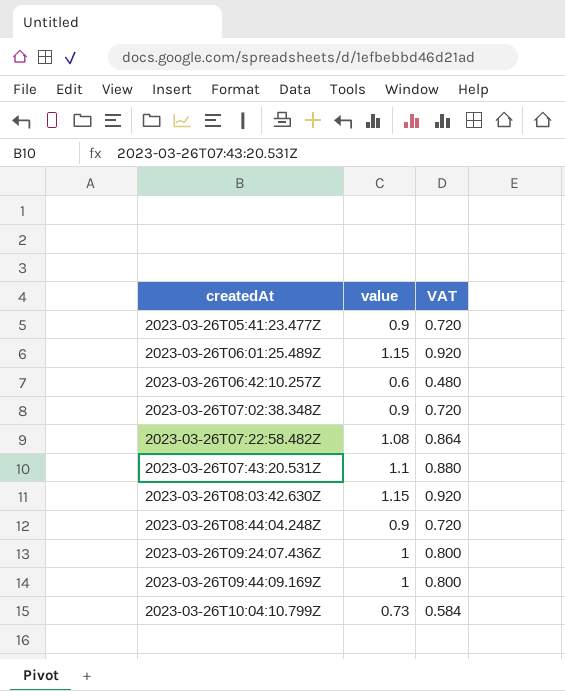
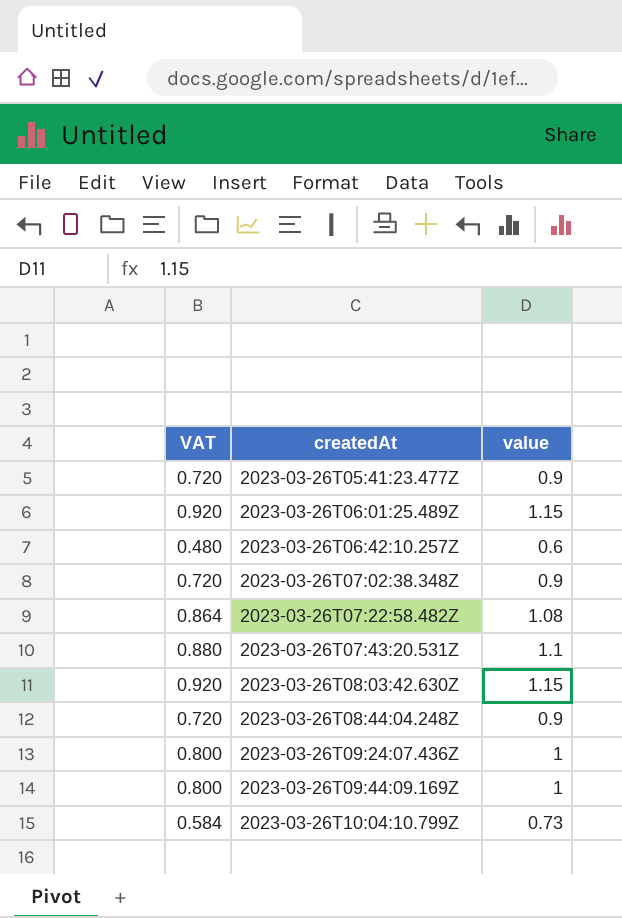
column VAT | position: 3 -> 1

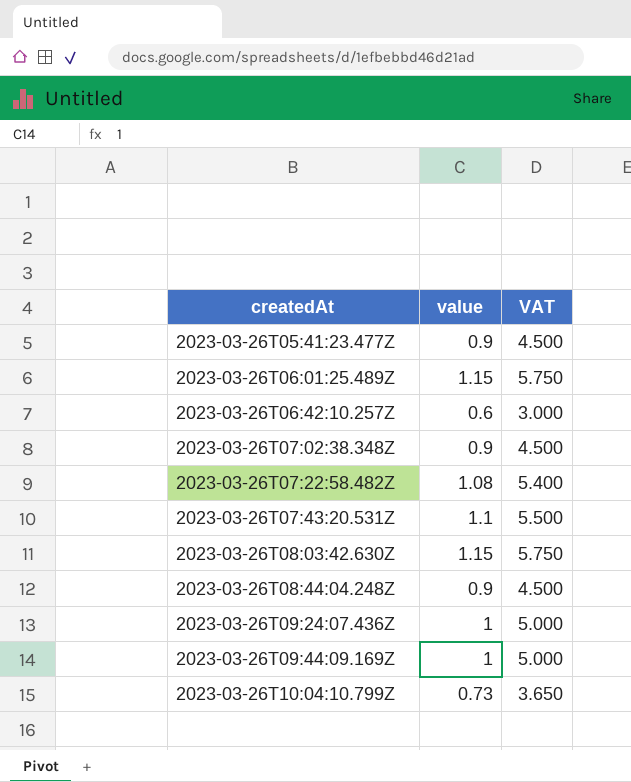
column VAT | formula: [value] * 0.8 -> [value] * 5
column VAT | position: 1 -> 3

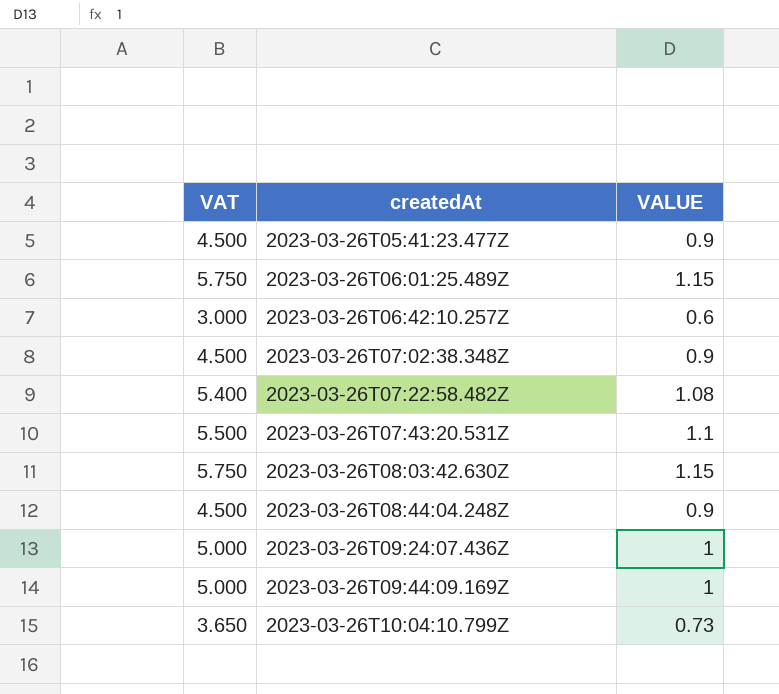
column VAT | position: 3 -> 1
column name: value -> VALUE

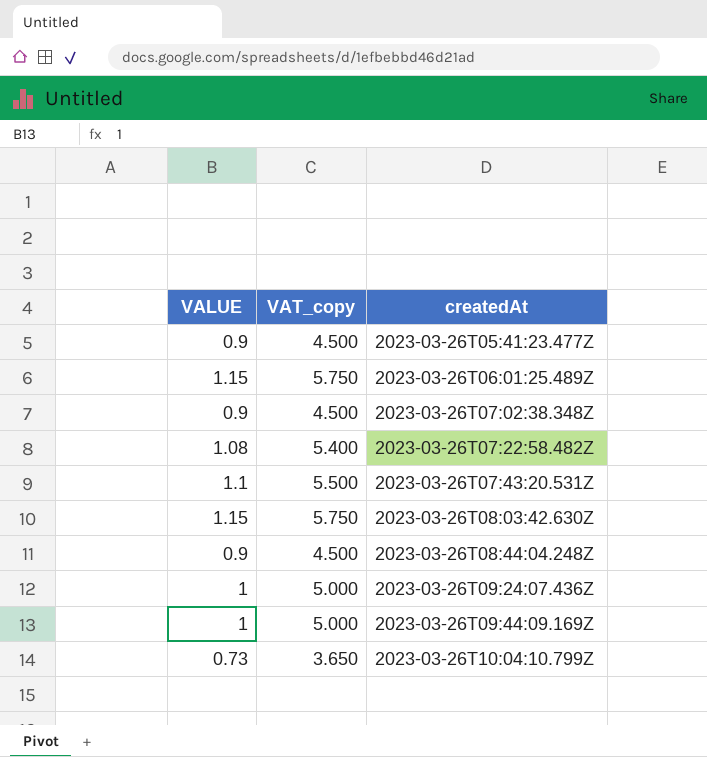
column VALUE | position: 3 -> 1
column name: VAT -> VAT_copy
row 2023-03-26T06:42:10.257Z: 3.000 | 0.6 -> none

